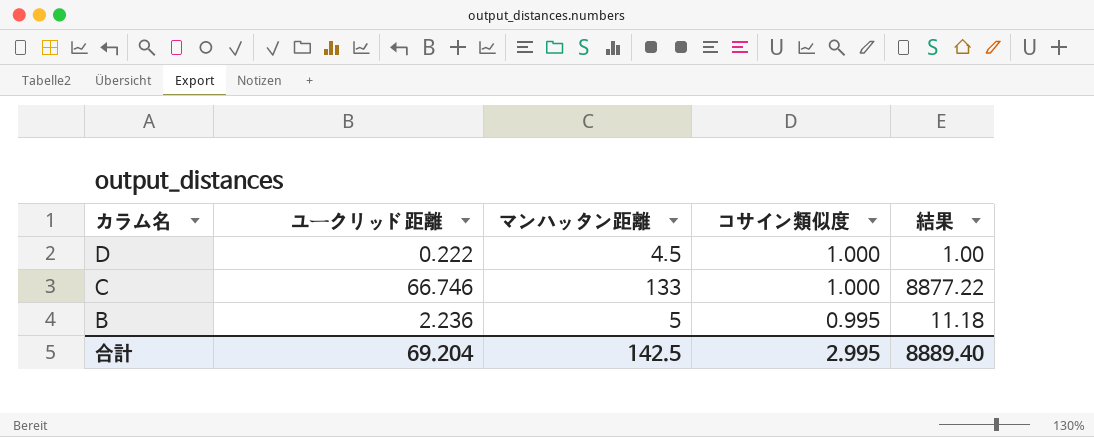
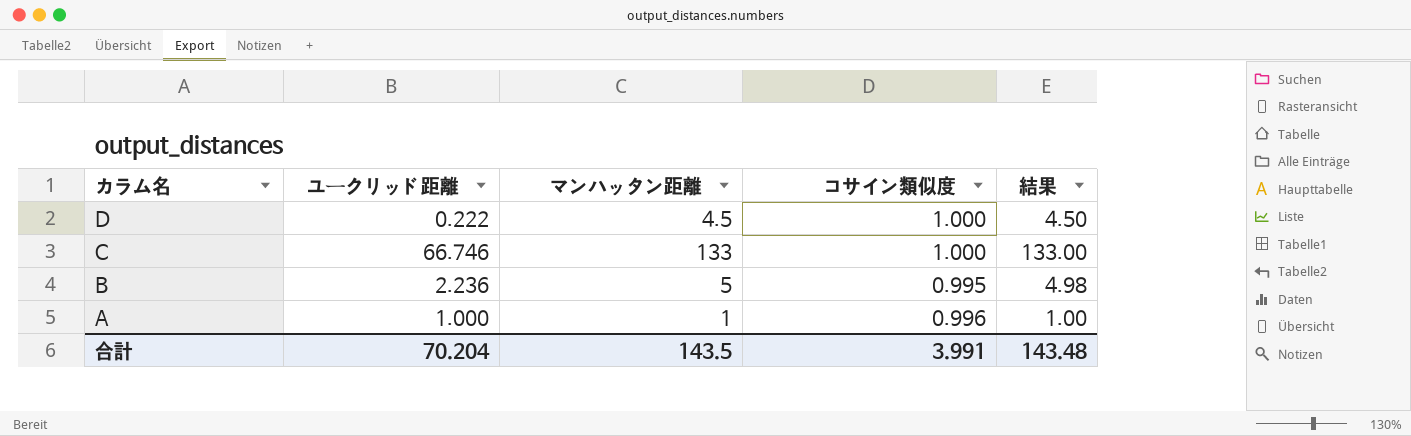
column 結果 | formula: [ユークリッド距離] * [マンハッタン距離] -> [マンハッタン距離] * [コサイン類似度]
row A: none -> 1.000 | 1 | 0.996 | 1.00
合計 | ユークリッド距離: 69.204 -> 70.204
合計 | マンハッタン距離: 142.5 -> 143.5
合計 | コサイン類似度: 2.995 -> 3.991
合計 | 結果: 8889.40 -> 143.48

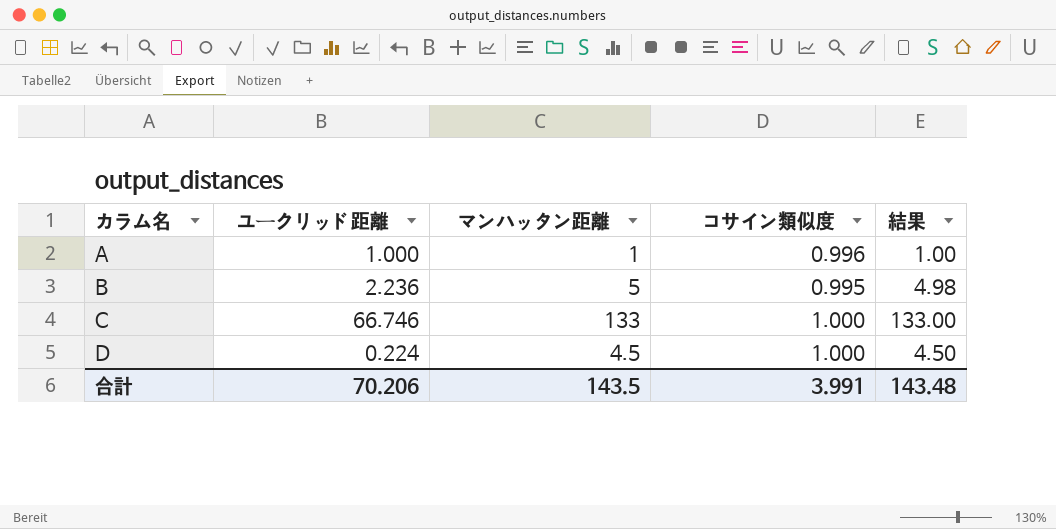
row order: カラム名 descending -> カラム名 ascending
D | ユークリッド距離: 0.222 -> 0.224
合計 | ユークリッド距離: 70.204 -> 70.206

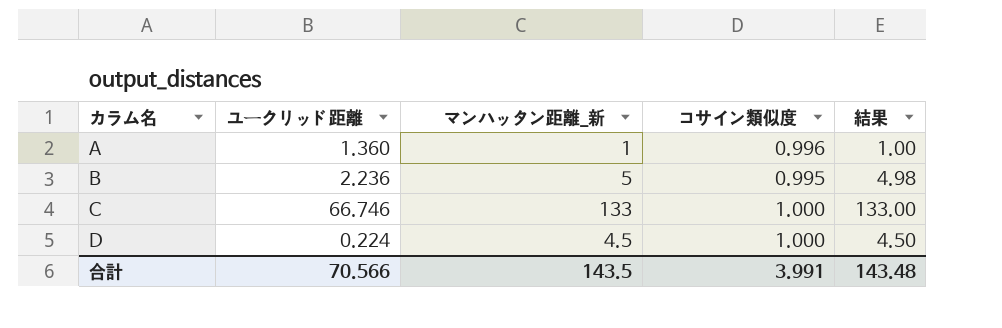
column name: マンハッタン距離 -> マンハッタン距離_新
A | ユークリッド距離: 1.000 -> 1.360
合計 | ユークリッド距離: 70.206 -> 70.566

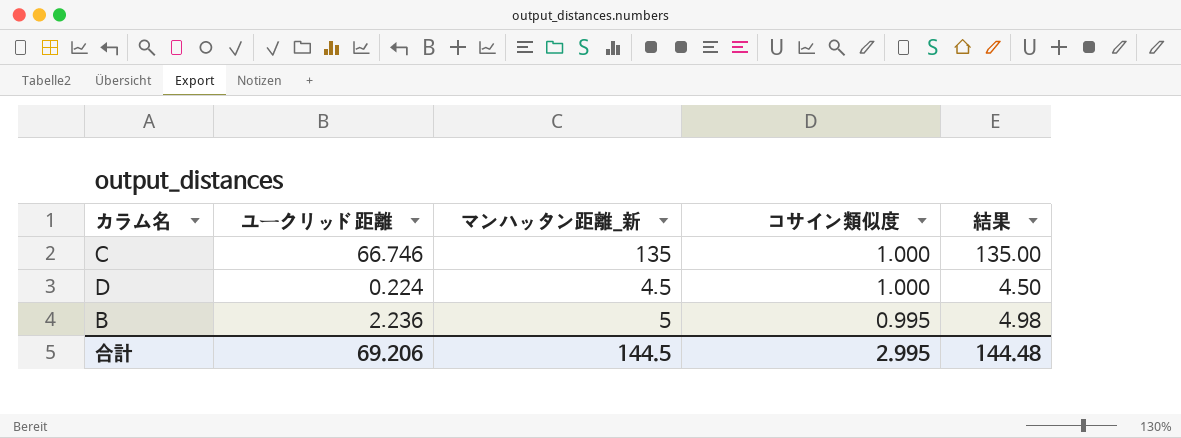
row order: カラム名 ascending -> コサイン類似度 descending
row A: 1.360 | 1 | 0.996 | 1.00 -> none
C | マンハッタン距離_新: 133 -> 135
C | 結果: 133.00 -> 135.00
合計 | ユークリッド距離: 70.566 -> 69.206
合計 | マンハッタン距離_新: 143.5 -> 144.5
合計 | コサイン類似度: 3.991 -> 2.995
合計 | 結果: 143.48 -> 144.48

